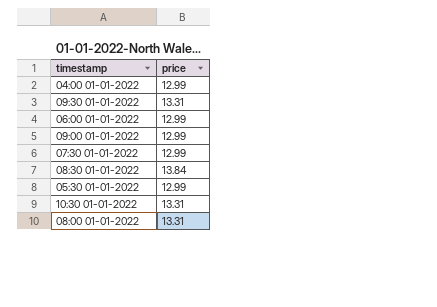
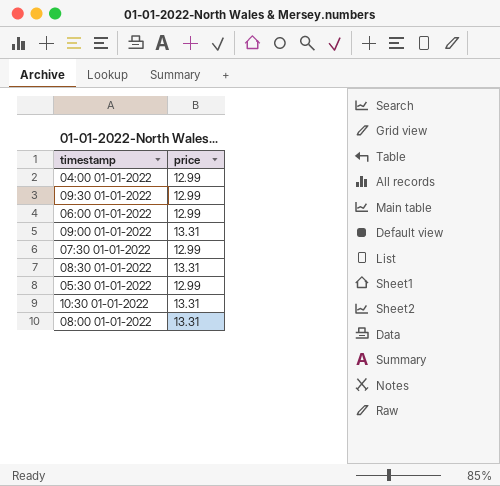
09:30 01-01-2022 | price: 13.31 -> 12.99
09:00 01-01-2022 | price: 12.99 -> 13.31
08:30 01-01-2022 | price: 13.84 -> 13.31

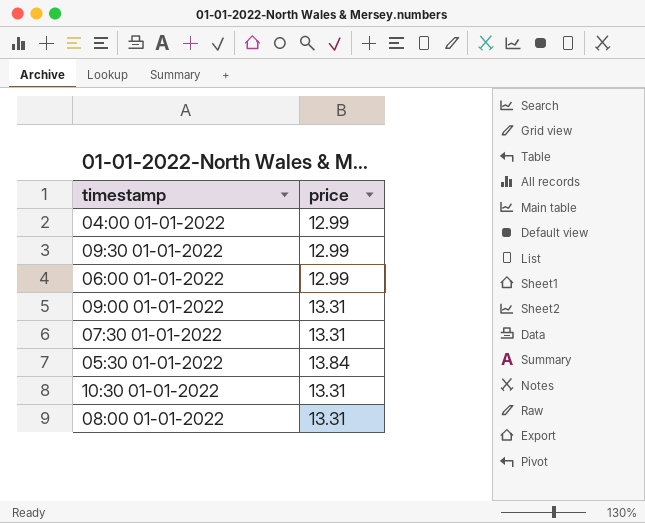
row 08:30 01-01-2022: 13.31 -> none
07:30 01-01-2022 | price: 12.99 -> 13.31
05:30 01-01-2022 | price: 12.99 -> 13.84

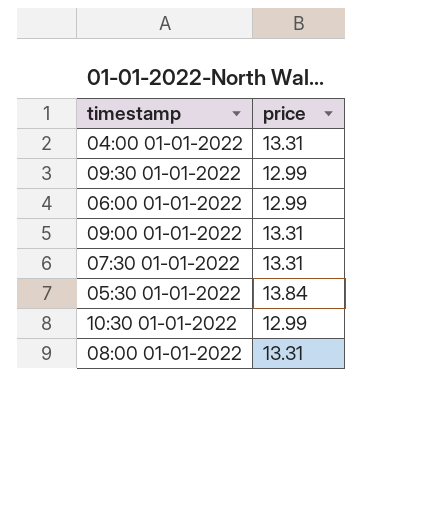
04:00 01-01-2022 | price: 12.99 -> 13.31
10:30 01-01-2022 | price: 13.31 -> 12.99

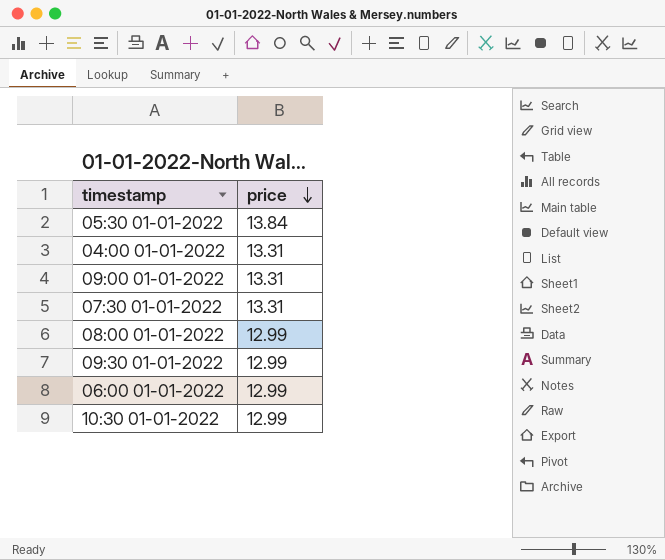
row order: none -> price descending
08:00 01-01-2022 | price: 13.31 -> 12.99

